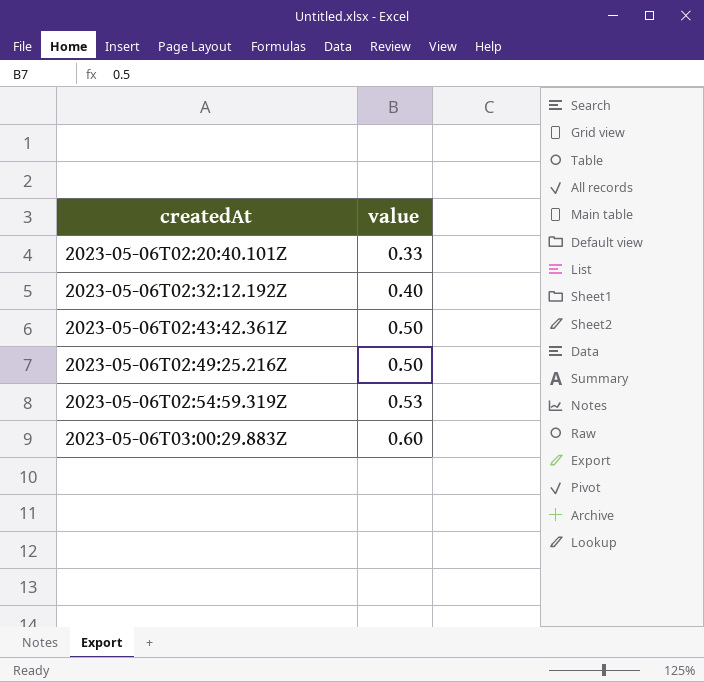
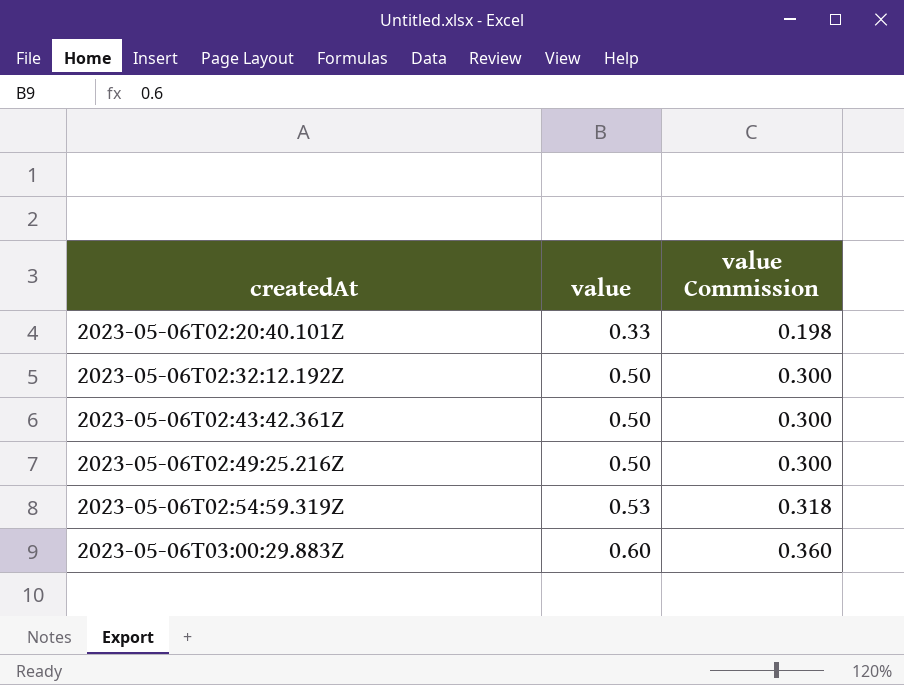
column value Commission | formula: none -> [value] * 0.6
2023-05-06T02:32:12.192Z | value: 0.40 -> 0.50

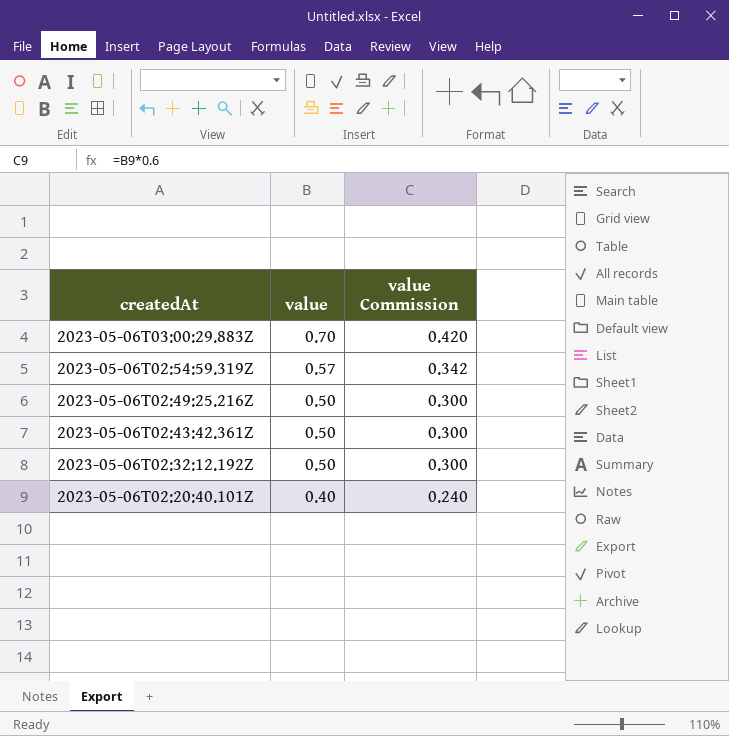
row order: createdAt ascending -> createdAt descending
2023-05-06T03:00:29.883Z | value: 0.60 -> 0.70
2023-05-06T03:00:29.883Z | value Commission: 0.360 -> 0.420
2023-05-06T02:54:59.319Z | value: 0.53 -> 0.57
2023-05-06T02:54:59.319Z | value Commission: 0.318 -> 0.342
2023-05-06T02:20:40.101Z | value: 0.33 -> 0.40
2023-05-06T02:20:40.101Z | value Commission: 0.198 -> 0.240

